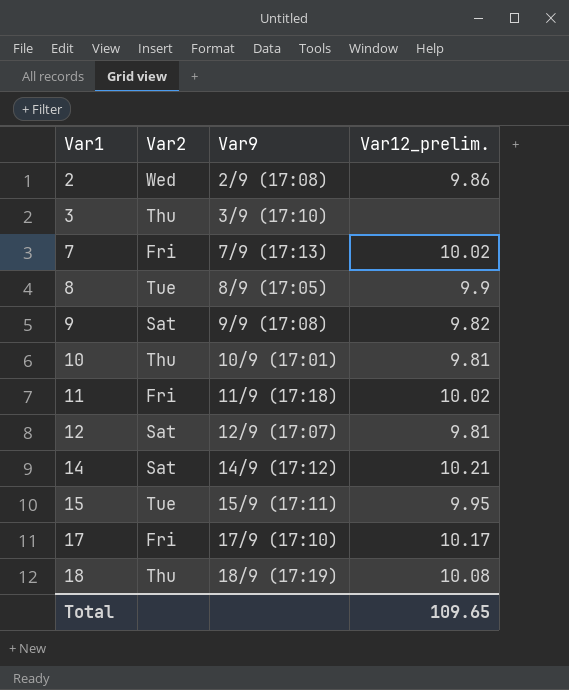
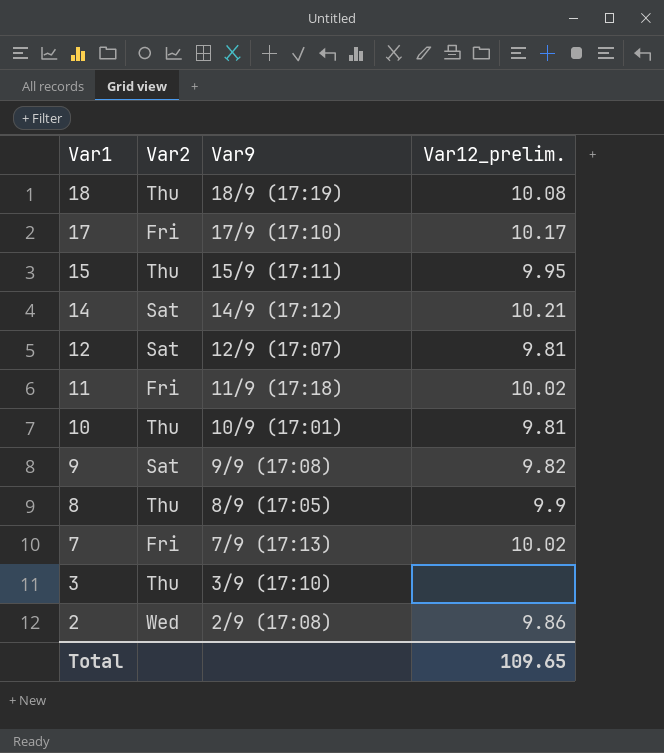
row order: Var1 ascending -> Var1 descending
15 | Var2: Tue -> Thu
8 | Var2: Tue -> Thu

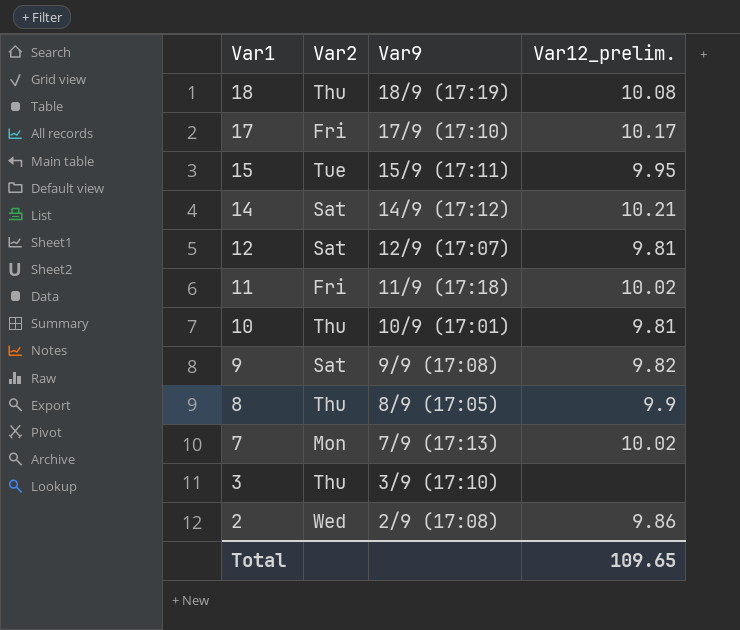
15 | Var2: Thu -> Tue
7 | Var2: Fri -> Mon

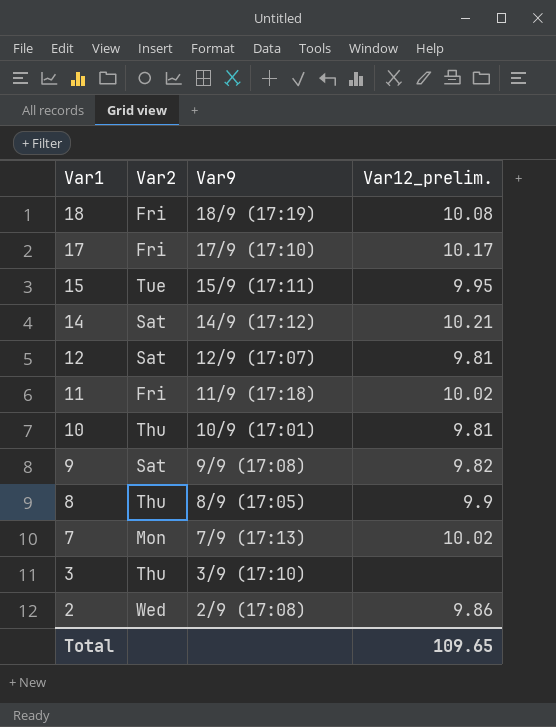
18 | Var2: Thu -> Fri

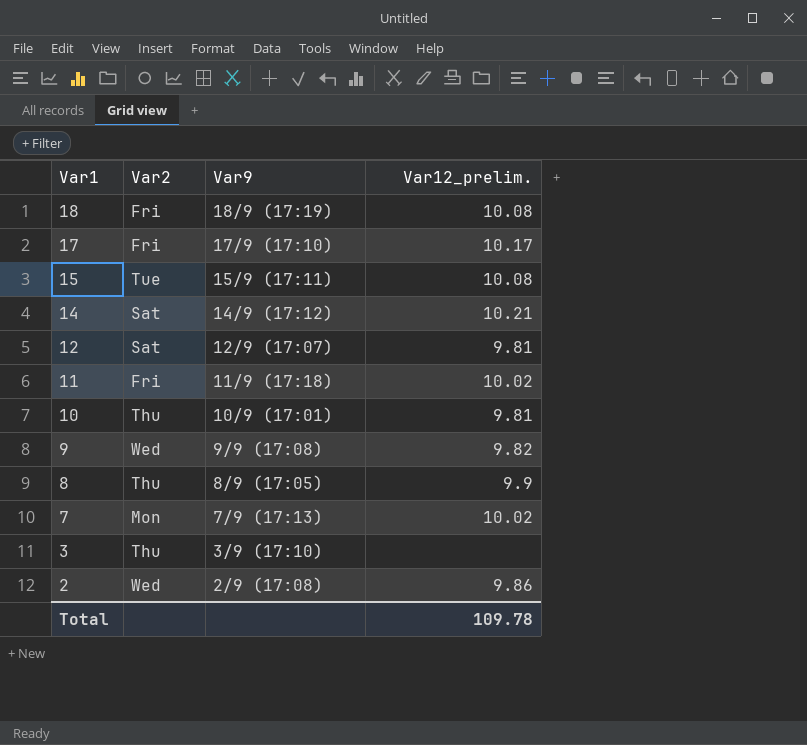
15 | Var12_prelim.: 9.95 -> 10.08
9 | Var2: Sat -> Wed
Total | Var12_prelim.: 109.65 -> 109.78

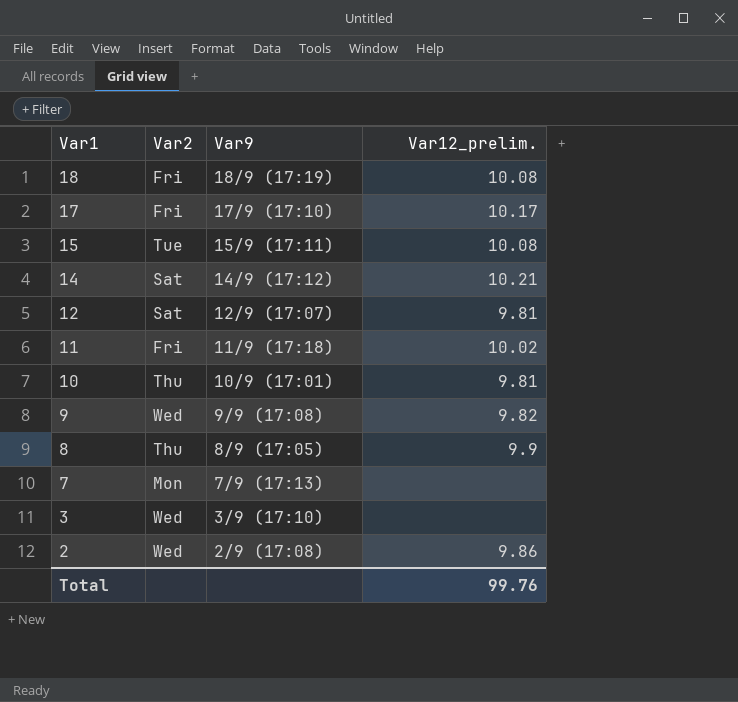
7 | Var12_prelim.: 10.02 -> none
3 | Var2: Thu -> Wed
Total | Var12_prelim.: 109.78 -> 99.76

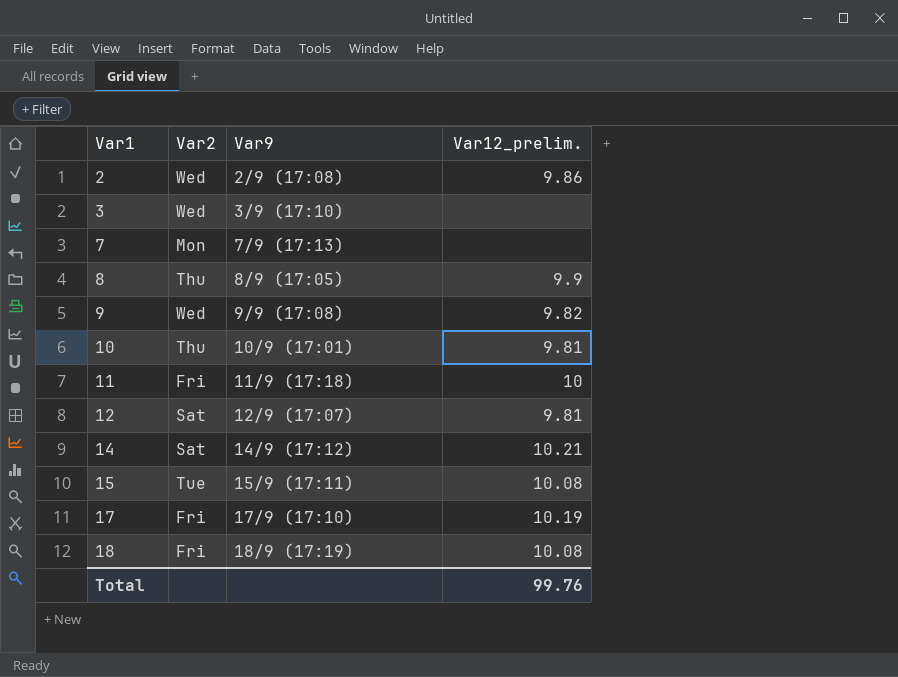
row order: Var1 descending -> Var1 ascending
11 | Var12_prelim.: 10.02 -> 10
17 | Var12_prelim.: 10.17 -> 10.19

